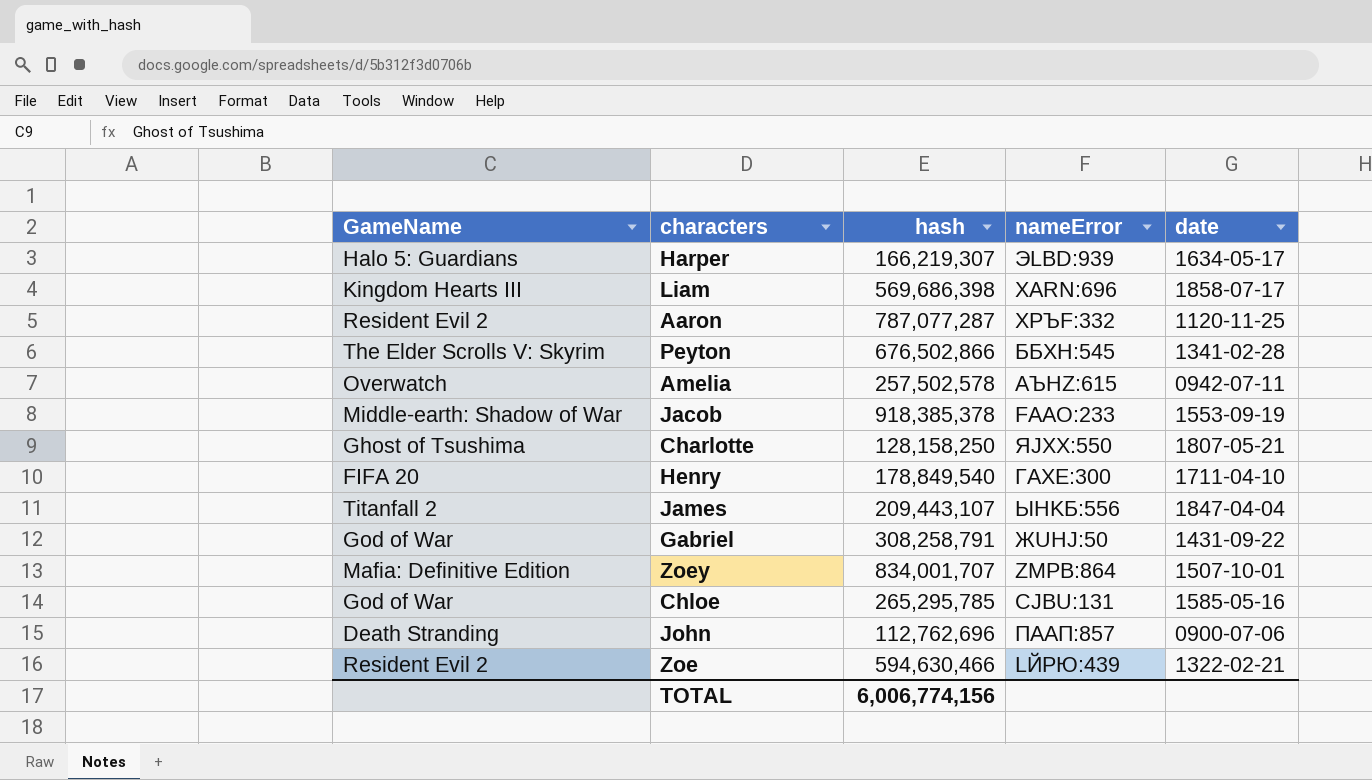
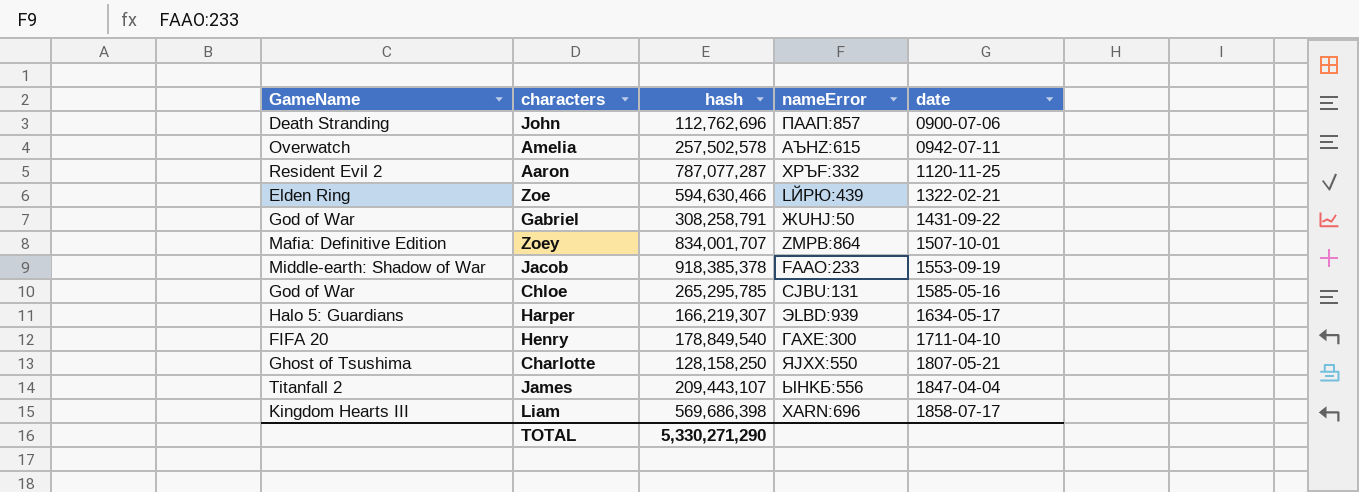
row order: none -> date ascending
row Peyton: The Elder Scrolls V: Skyrim | 676,502,866 | ББXH:545 | 1341-02-28 -> none
Zoe | GameName: Resident Evil 2 -> Elden Ring
TOTAL | hash: 6,006,774,156 -> 5,330,271,290

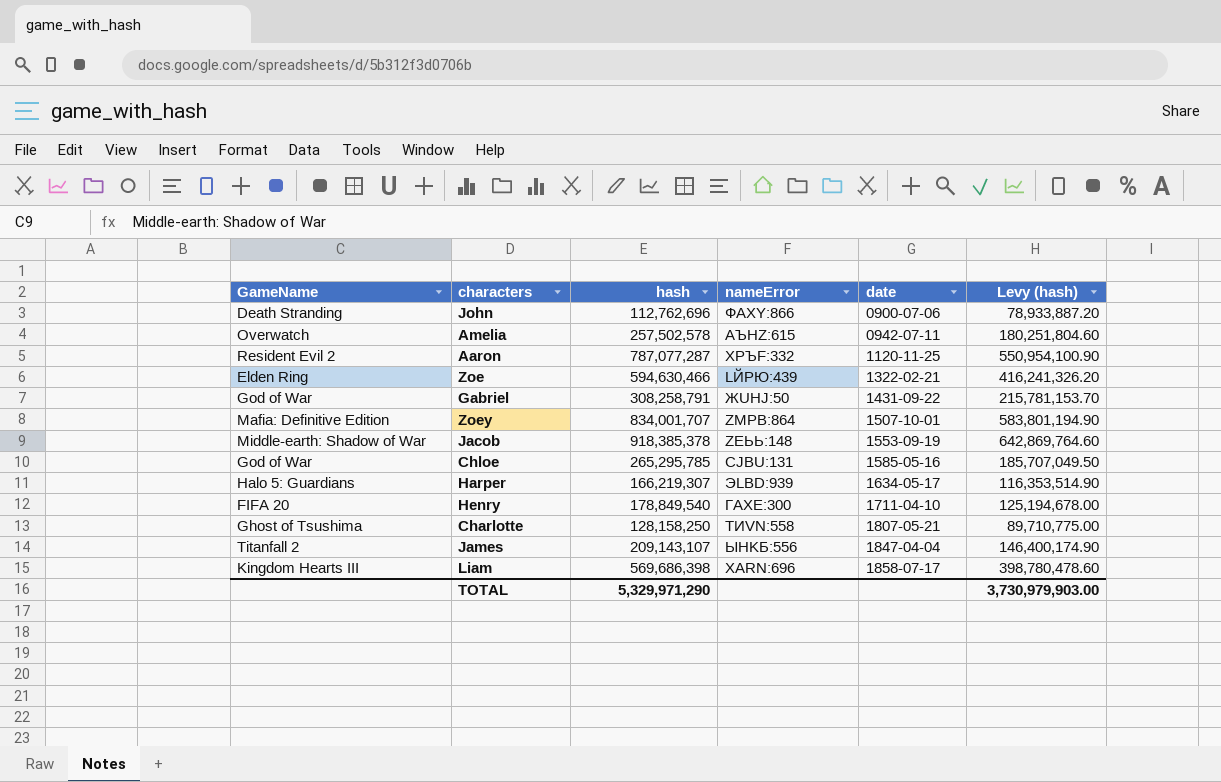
column Levy (hash) | formula: none -> [hash] * 0.7
John | nameError: ПААП:857 -> ФAXY:866
Jacob | nameError: FААO:233 -> ZЕЬЬ:148
Charlotte | nameError: ЯJXX:550 -> TИVN:558
James | hash: 209,443,107 -> 209,143,107
TOTAL | hash: 5,330,271,290 -> 5,329,971,290

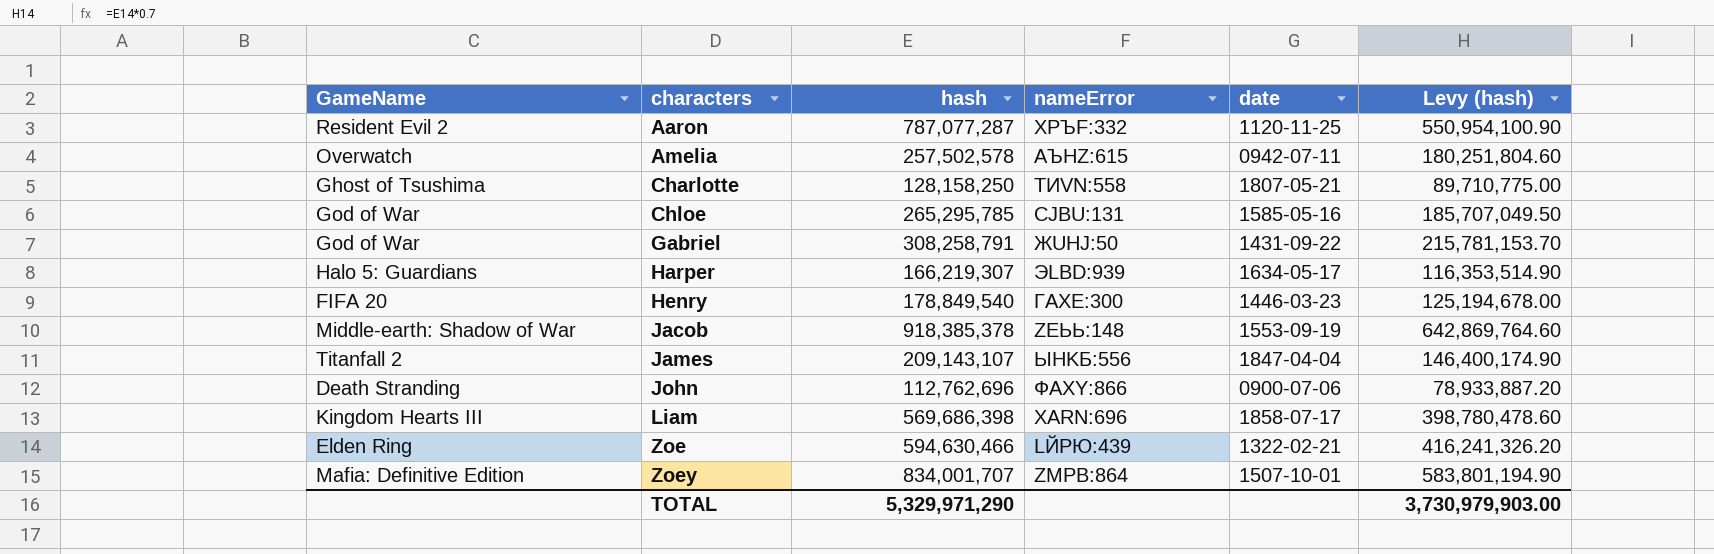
row order: date ascending -> characters ascending
Henry | date: 1711-04-10 -> 1446-03-23

